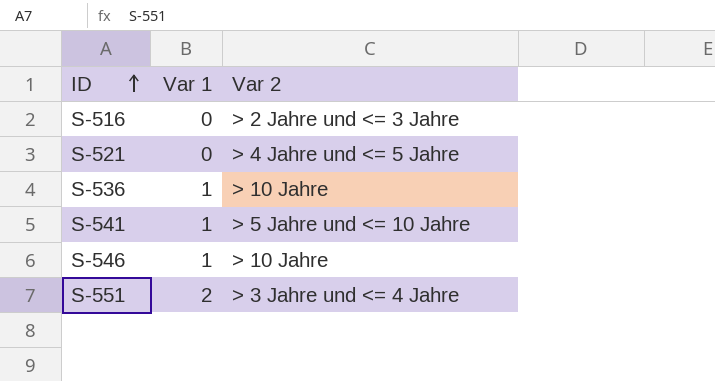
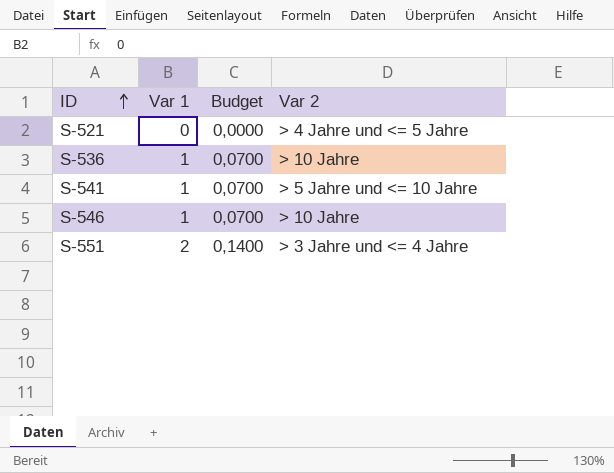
column Budget | formula: none -> [Var 1] * 0,07
row S-516: 0 | > 2 Jahre und <= 3 Jahre -> none

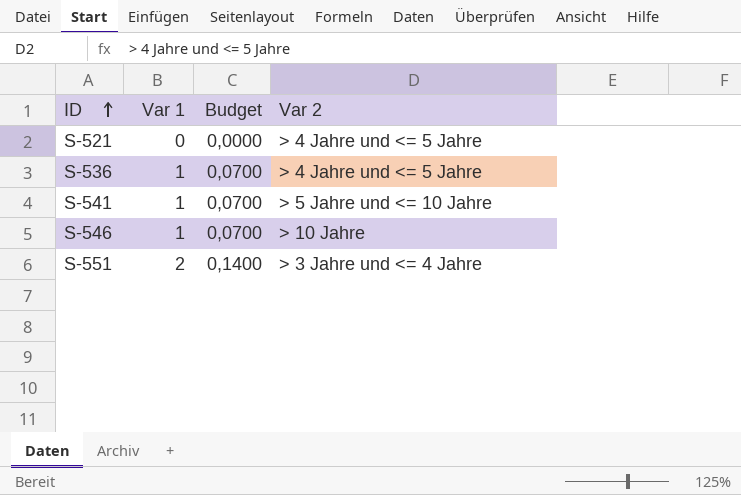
S-536 | Var 2: > 10 Jahre -> > 4 Jahre und <= 5 Jahre

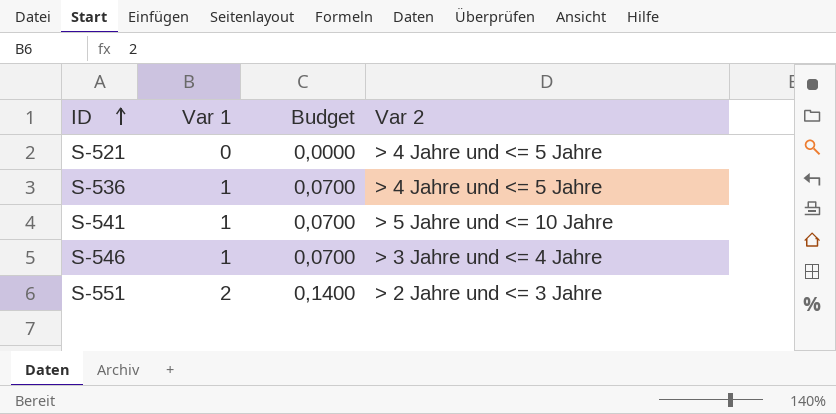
S-546 | Var 2: > 10 Jahre -> > 3 Jahre und <= 4 Jahre
S-551 | Var 2: > 3 Jahre und <= 4 Jahre -> > 2 Jahre und <= 3 Jahre

